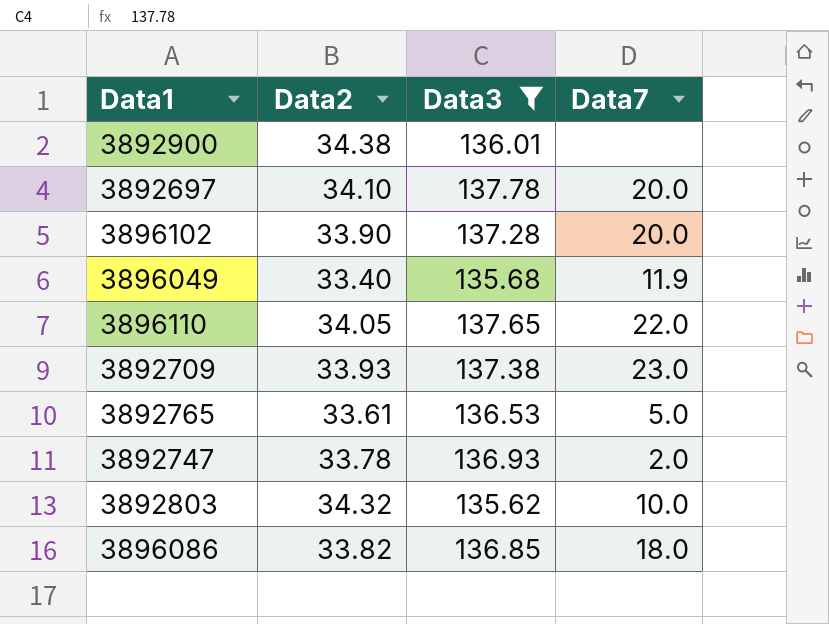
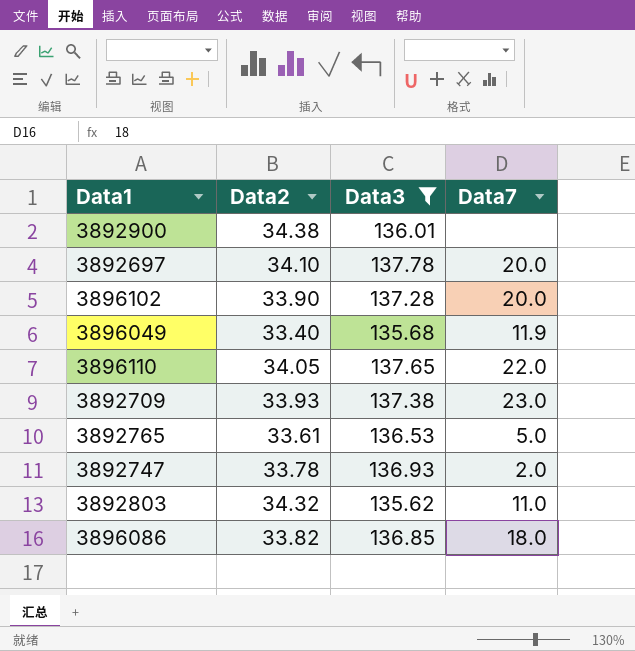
3892803 | Data7: 10.0 -> 11.0

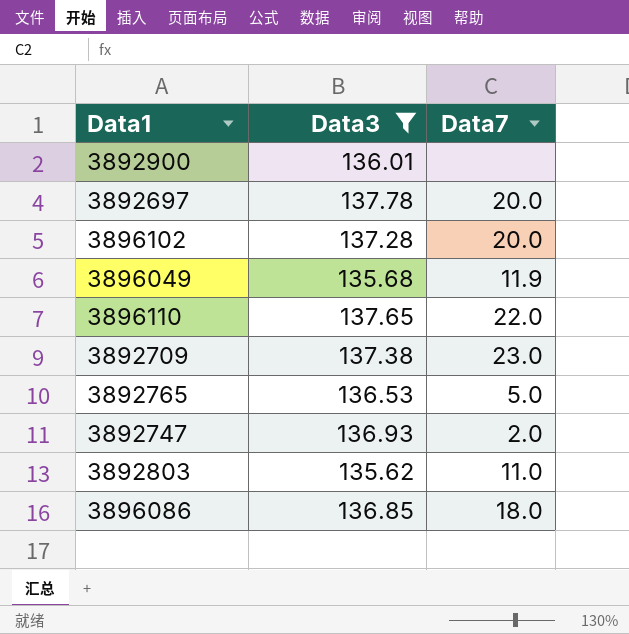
column Data2 | position: 2 -> none

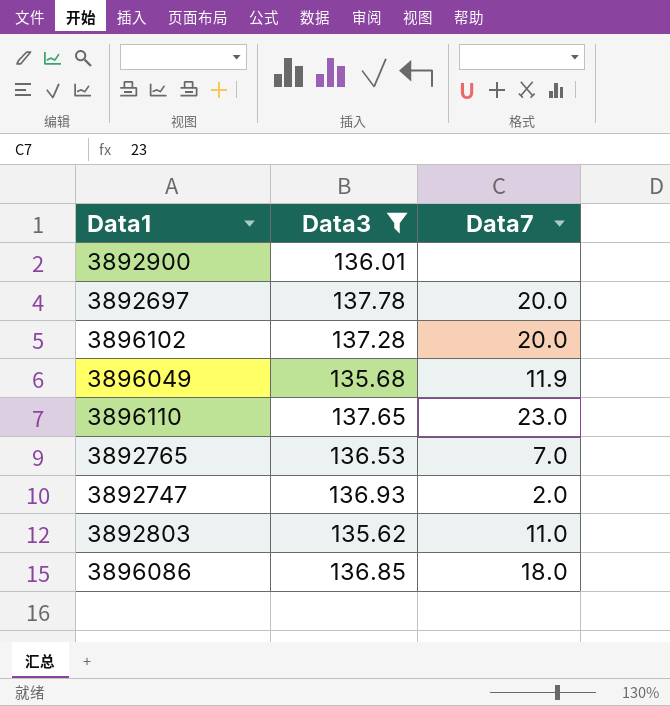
row 3892709: 137.38 | 23.0 -> none
3896110 | Data7: 22.0 -> 23.0
3892765 | Data7: 5.0 -> 7.0

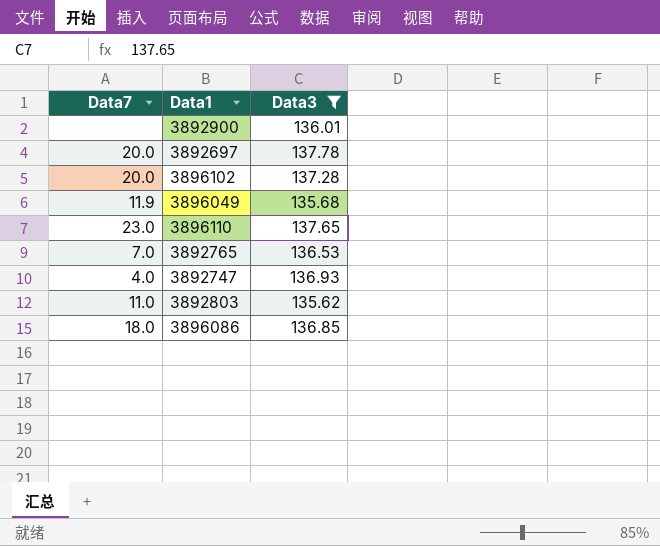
column Data7 | position: 3 -> 1
3892747 | Data7: 2.0 -> 4.0

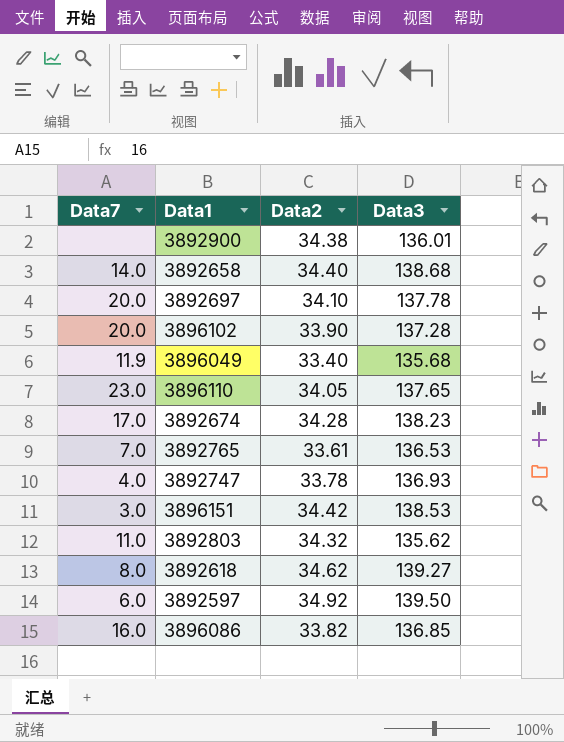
filter: Data3 <= 137.78 -> none
column Data2 | position: none -> 3
3896086 | Data7: 18.0 -> 16.0

